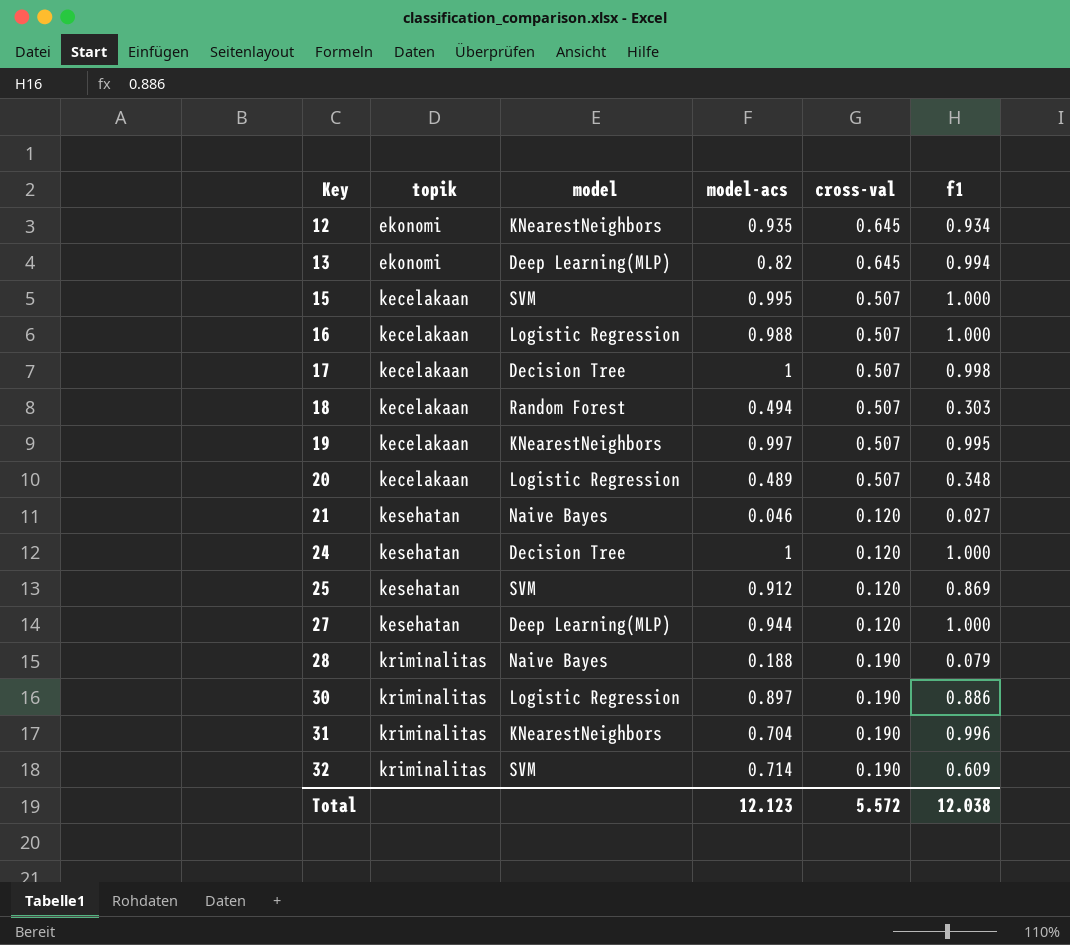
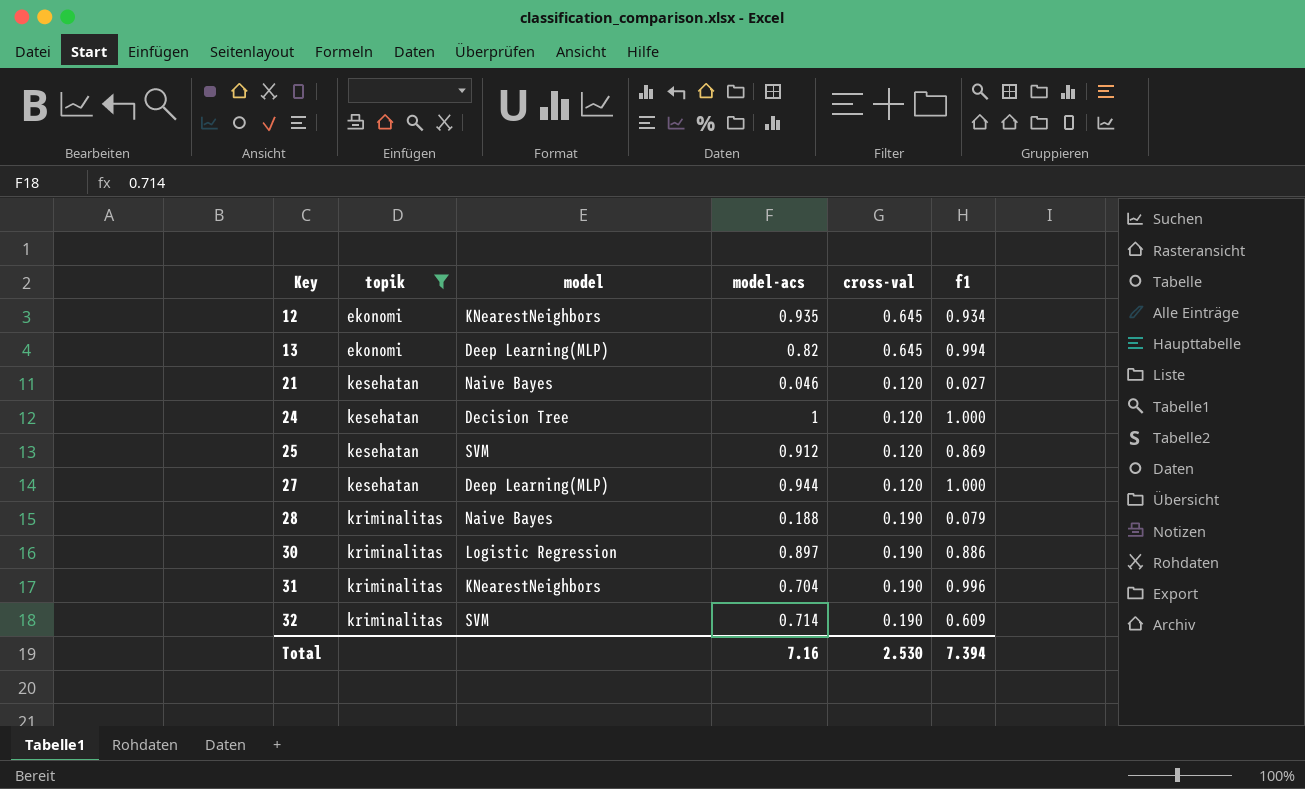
filter: none -> topik != kecelakaan
Total | model-acs: 12.123 -> 7.16
Total | cross-val: 5.572 -> 2.530
Total | f1: 12.038 -> 7.394

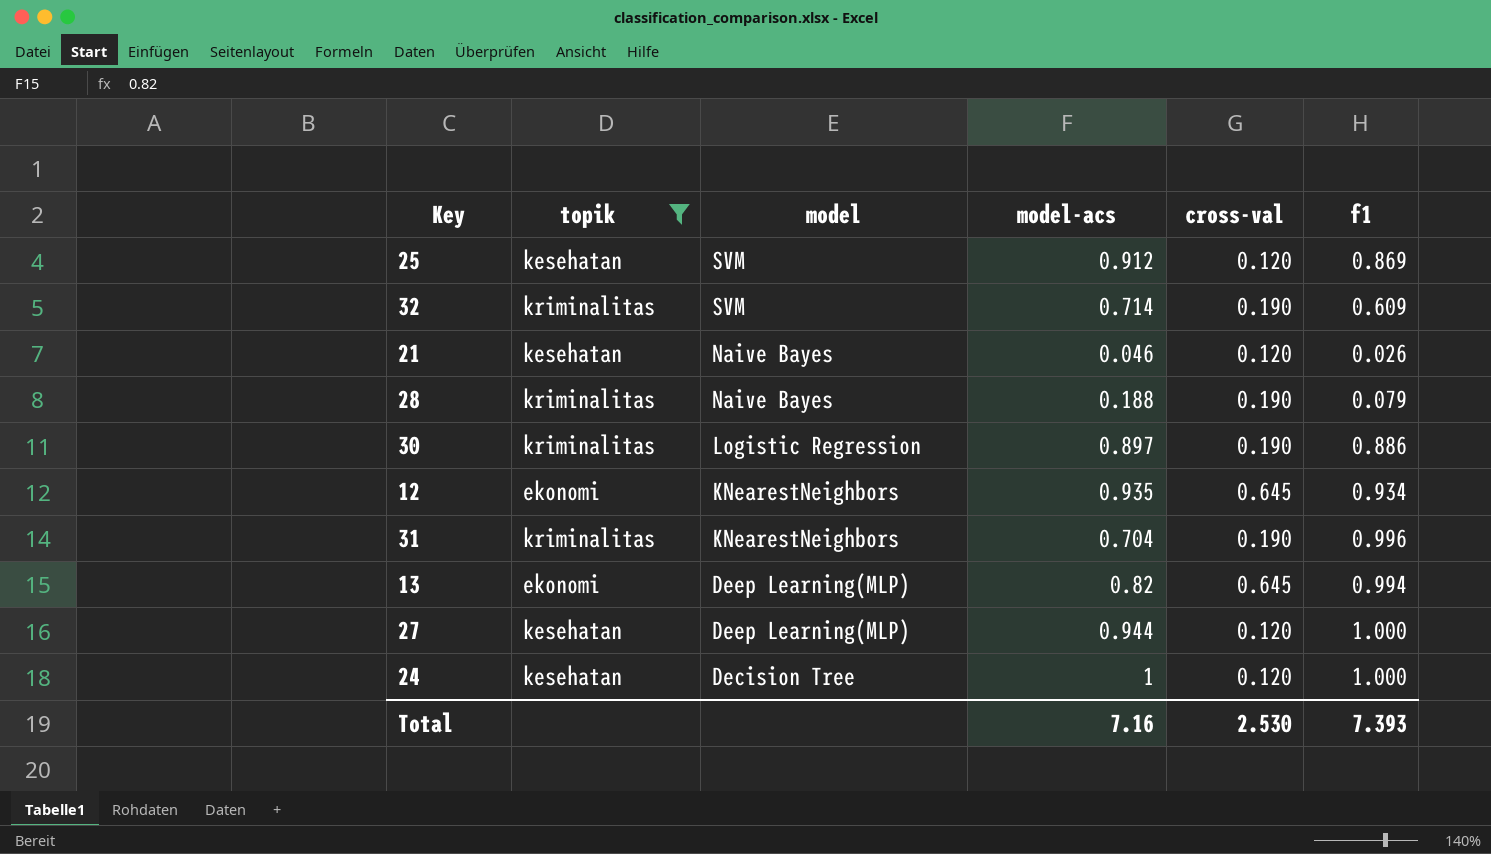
row order: Key ascending -> model descending
21 | f1: 0.027 -> 0.026
Total | f1: 7.394 -> 7.393

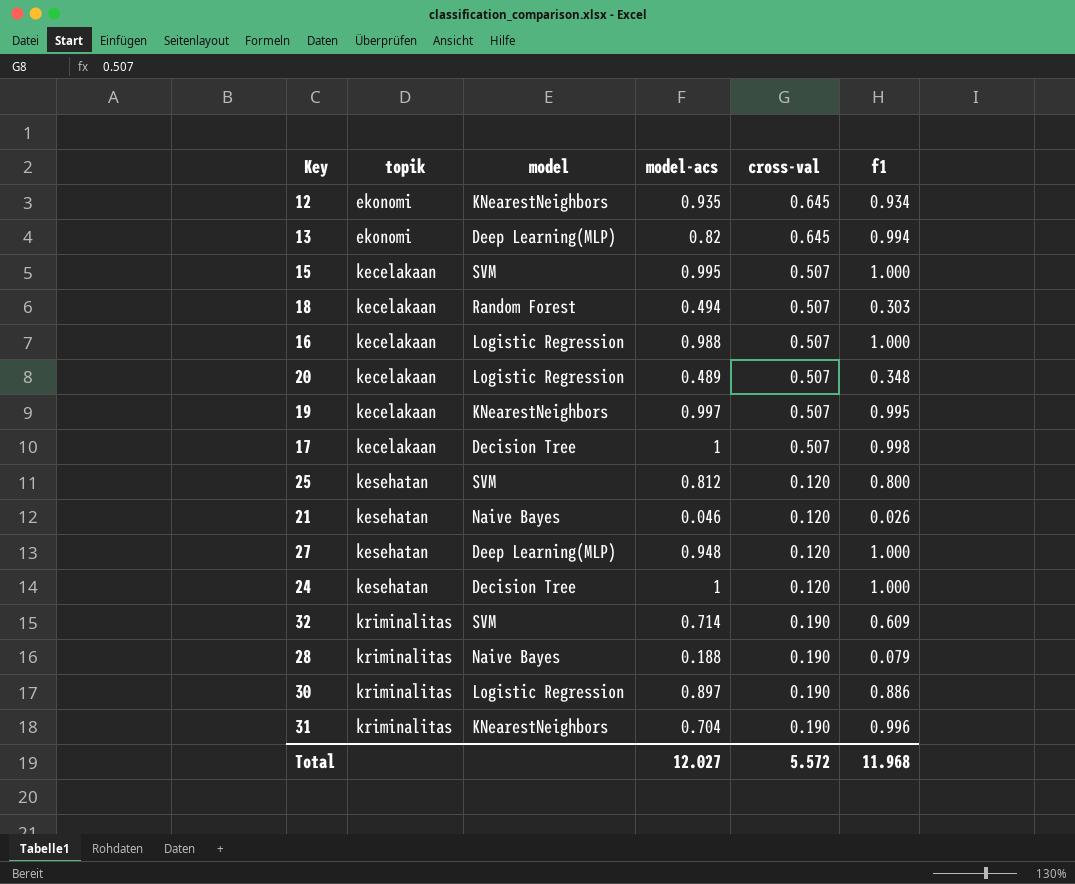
filter: topik != kecelakaan -> none
row order: model descending -> topik ascending
25 | model-acs: 0.912 -> 0.812
25 | f1: 0.869 -> 0.800
27 | model-acs: 0.944 -> 0.948
Total | model-acs: 7.16 -> 12.027
Total | cross-val: 2.530 -> 5.572
Total | f1: 7.393 -> 11.968

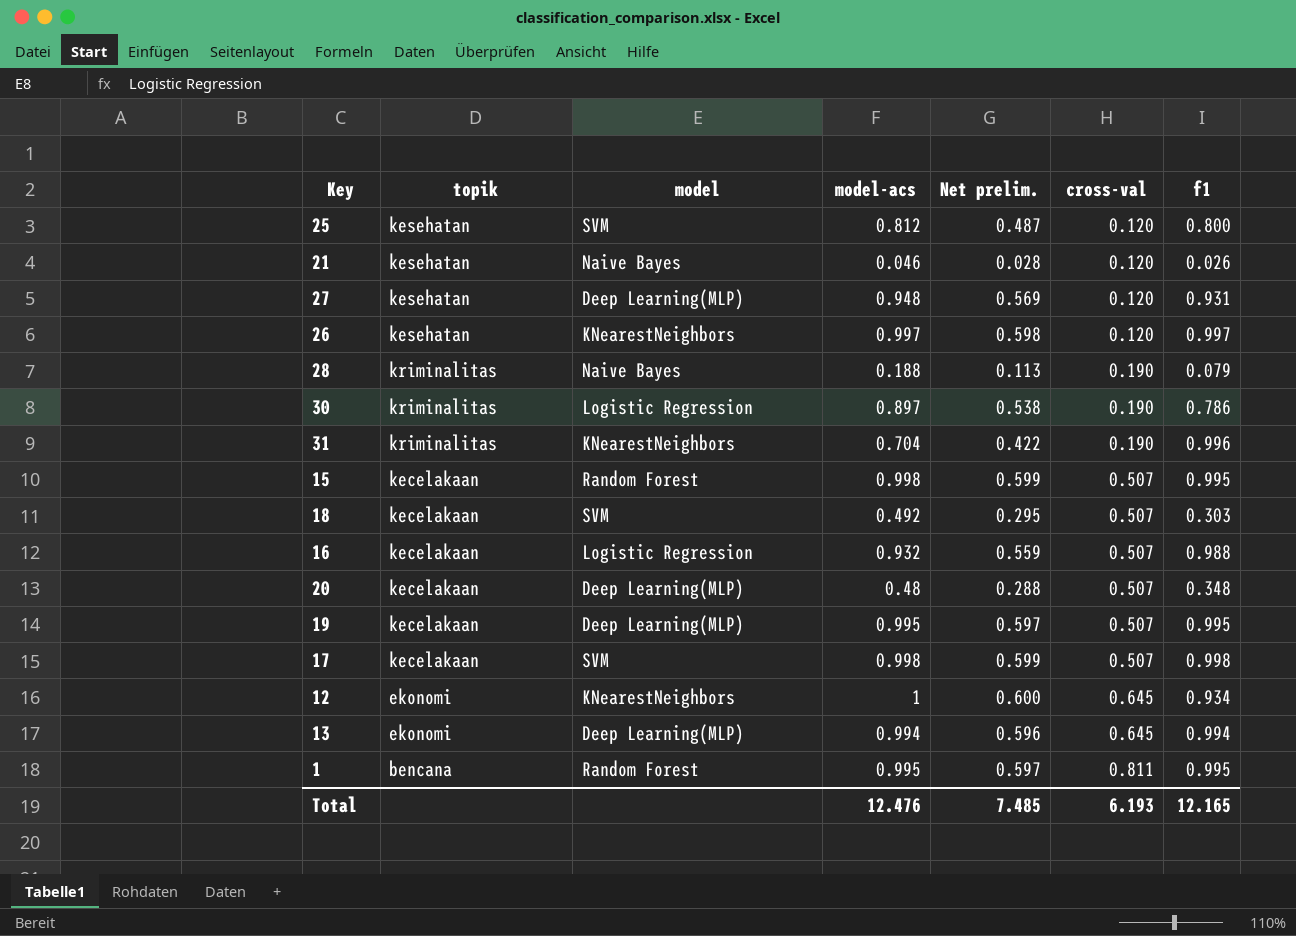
row order: topik ascending -> cross-val ascending
column Net prelim. | formula: none -> [model-acs] * 0.6
row 24: kesehatan | Decision Tree | 1 | 0.120 | 1.000 -> none
row 32: kriminalitas | SVM | 0.714 | 0.190 | 0.609 -> none
27 | f1: 1.000 -> 0.931
row 26: none -> kesehatan | KNearestNeighbors | 0.997 | 0.598 | 0.120 | 0.997
30 | f1: 0.886 -> 0.786
15 | model: SVM -> Random Forest
15 | model-acs: 0.995 -> 0.998
15 | f1: 1.000 -> 0.995
18 | model: Random Forest -> SVM
18 | model-acs: 0.494 -> 0.492
16 | model-acs: 0.988 -> 0.932
16 | f1: 1.000 -> 0.988
20 | model: Logistic Regression -> Deep Learning(MLP)
20 | model-acs: 0.489 -> 0.48
19 | model: KNearestNeighbors -> Deep Learning(MLP)
19 | model-acs: 0.997 -> 0.995
17 | model: Decision Tree -> SVM
17 | model-acs: 1 -> 0.998
12 | model-acs: 0.935 -> 1
13 | model-acs: 0.82 -> 0.994
row 1: none -> bencana | Random Forest | 0.995 | 0.597 | 0.811 | 0.995
Total | model-acs: 12.027 -> 12.476
Total | cross-val: 5.572 -> 6.193
Total | f1: 11.968 -> 12.165

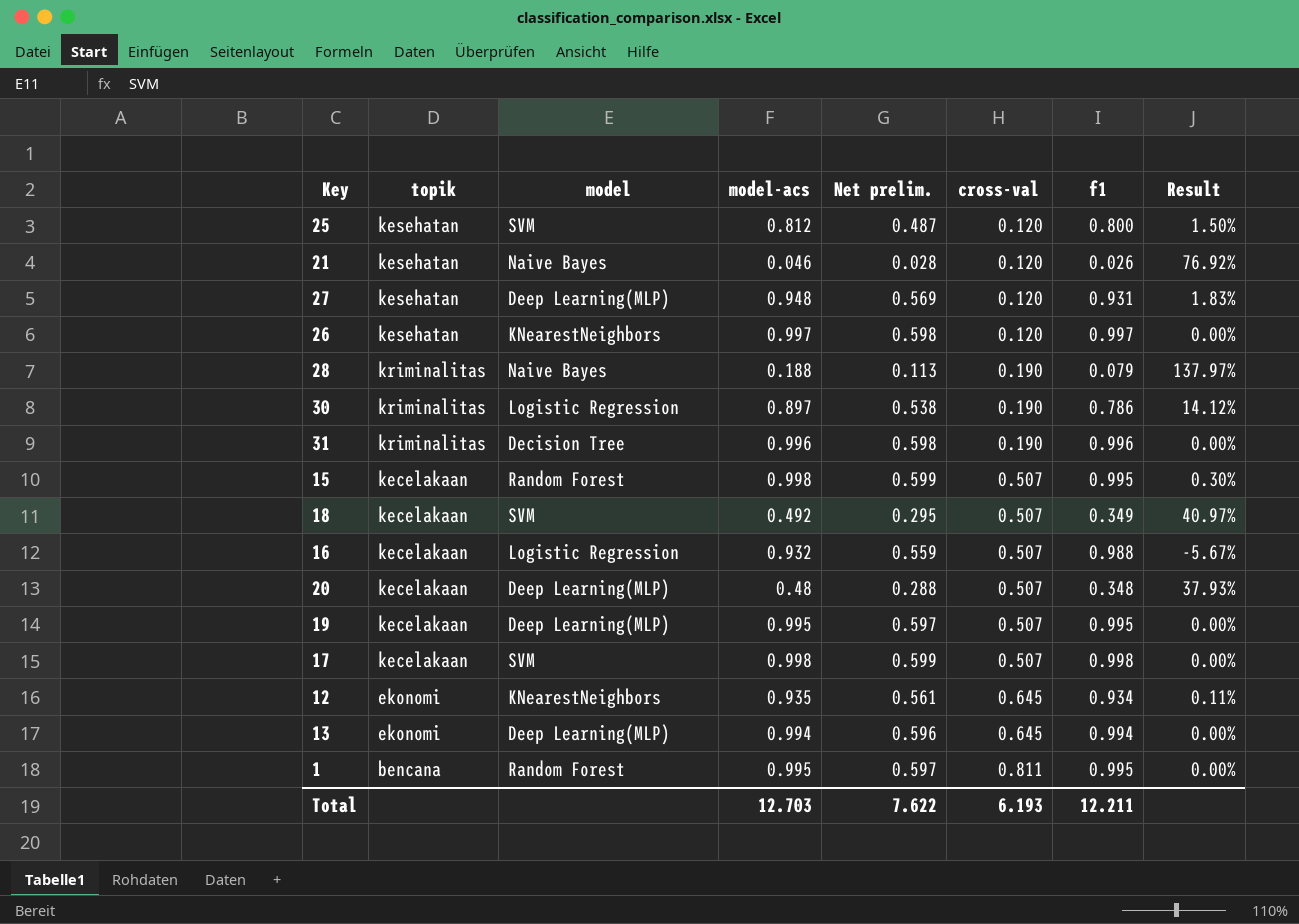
column Result | formula: none -> ([model-acs] - [f1]) / [f1]
31 | model: KNearestNeighbors -> Decision Tree
31 | model-acs: 0.704 -> 0.996
31 | Net prelim.: 0.422 -> 0.598
18 | f1: 0.303 -> 0.349
12 | model-acs: 1 -> 0.935
12 | Net prelim.: 0.600 -> 0.561
Total | model-acs: 12.476 -> 12.703
Total | Net prelim.: 7.485 -> 7.622
Total | f1: 12.165 -> 12.211

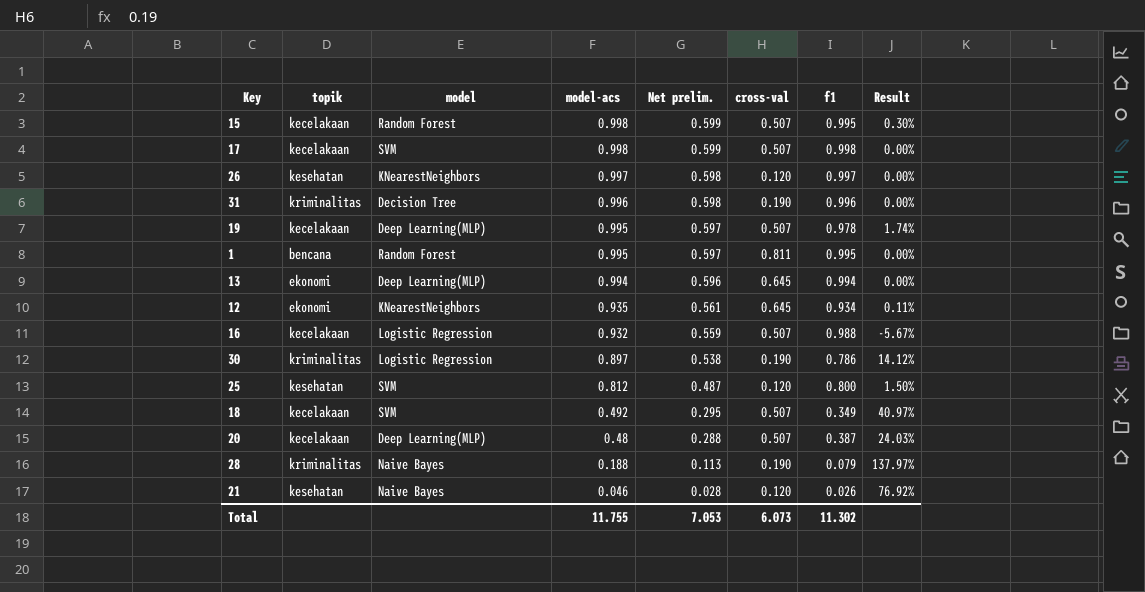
row order: cross-val ascending -> model-acs descending
row 27: kesehatan | Deep Learning(MLP) | 0.948 | 0.569 | 0.120 | 0.931 | 1.83% -> none
19 | f1: 0.995 -> 0.978
19 | Result: 0.00% -> 1.74%
20 | f1: 0.348 -> 0.387
20 | Result: 37.93% -> 24.03%
Total | model-acs: 12.703 -> 11.755
Total | Net prelim.: 7.622 -> 7.053
Total | cross-val: 6.193 -> 6.073
Total | f1: 12.211 -> 11.302

